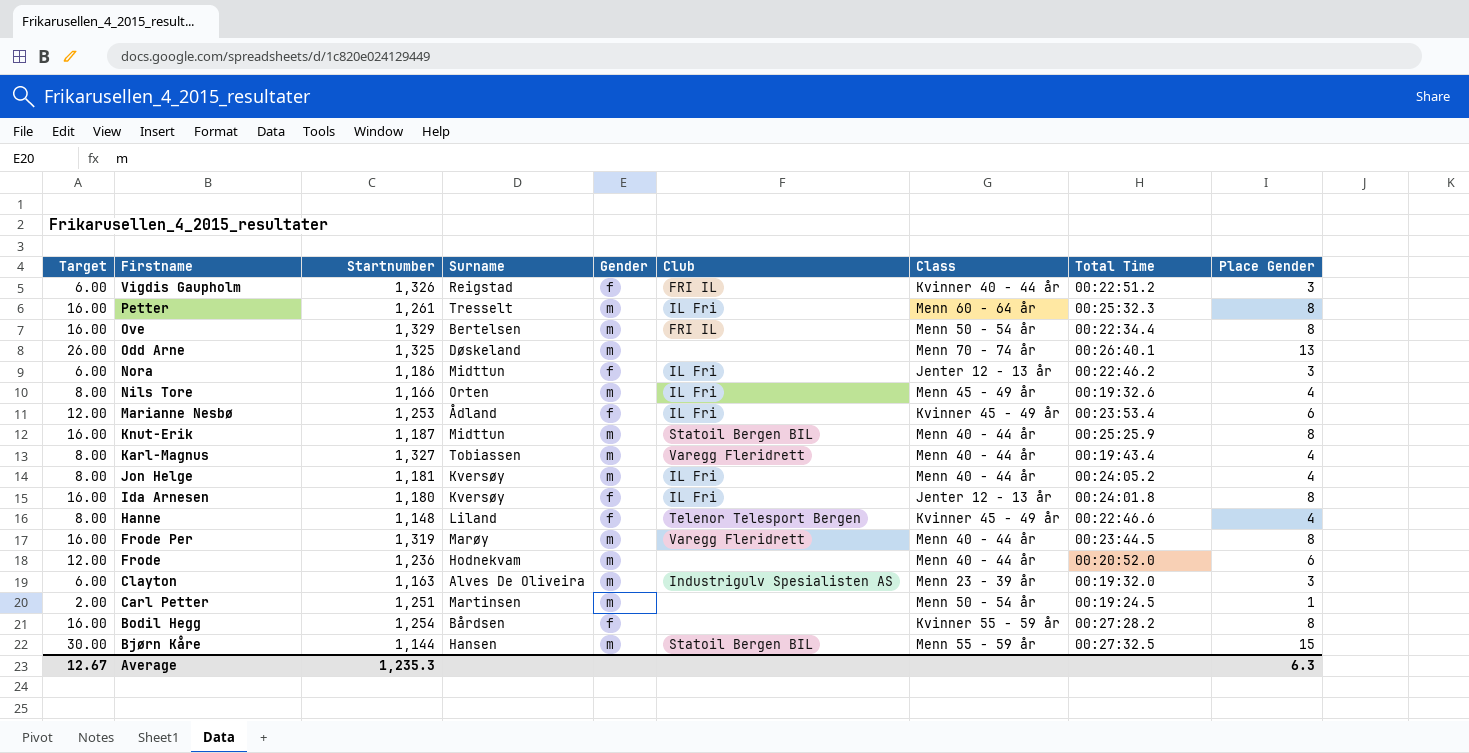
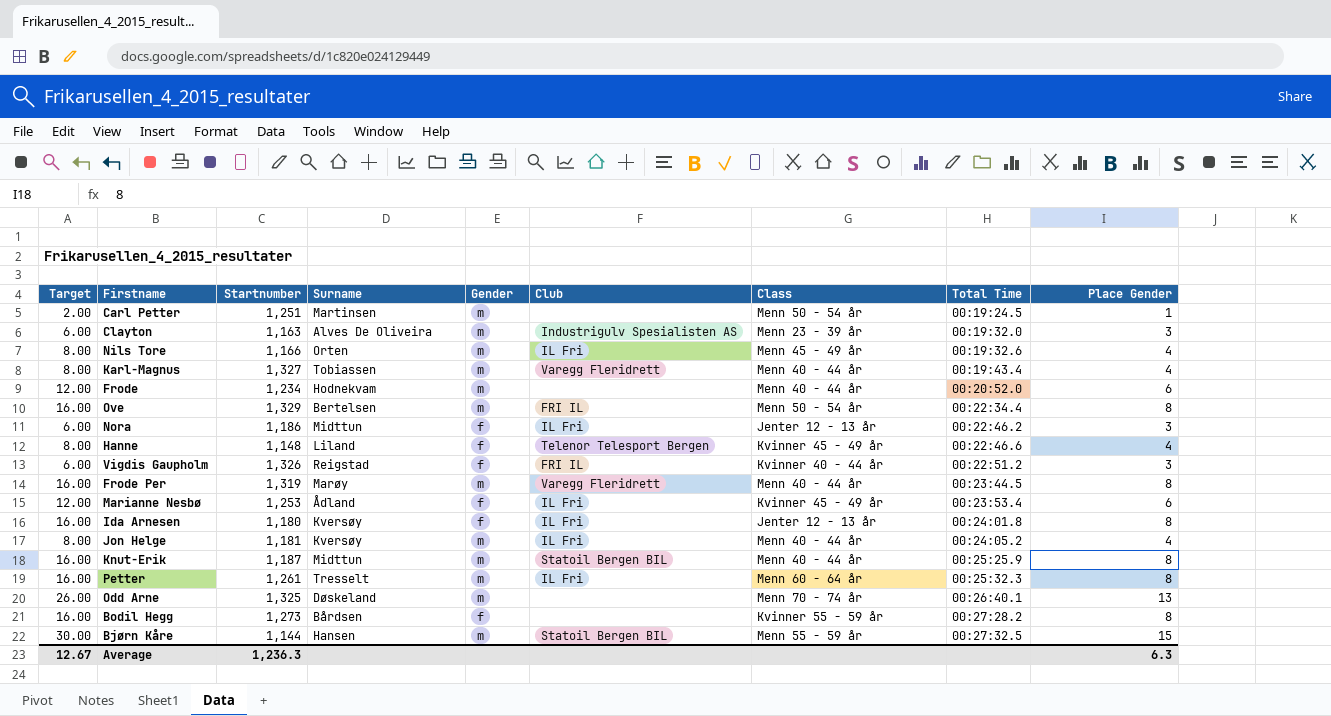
row order: Firstname descending -> Total Time ascending
Frode | Startnumber: 1,236 -> 1,234
Bodil Hegg | Startnumber: 1,254 -> 1,273
Average | Startnumber: 1,235.3 -> 1,236.3

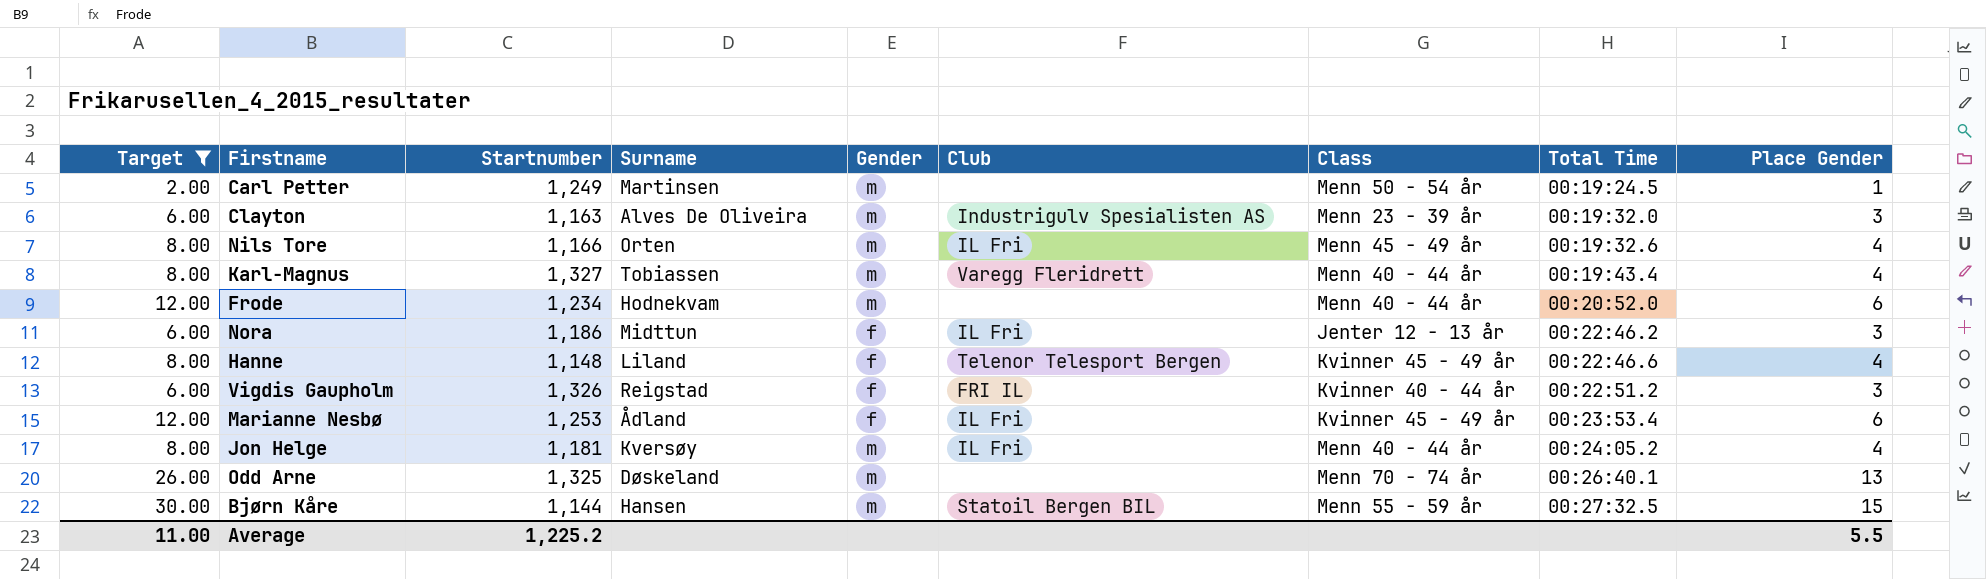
filter: none -> Target != 16.00
Carl Petter | Startnumber: 1,251 -> 1,249
Average | Target: 12.67 -> 11.00
Average | Startnumber: 1,236.3 -> 1,225.2
Average | Place Gender: 6.3 -> 5.5

